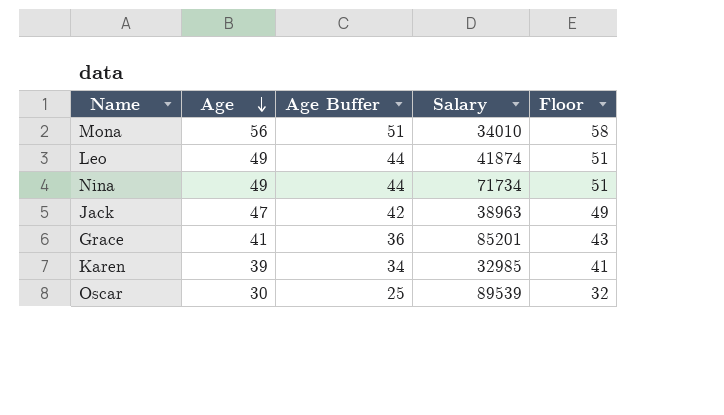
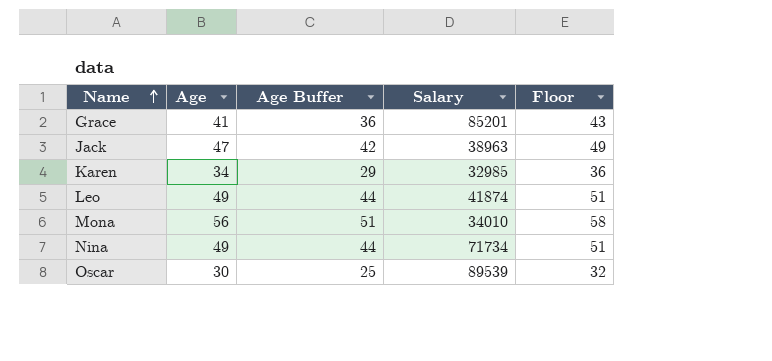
row order: Age descending -> Name ascending
Karen | Age: 39 -> 34
Karen | Age Buffer: 34 -> 29
Karen | Floor: 41 -> 36

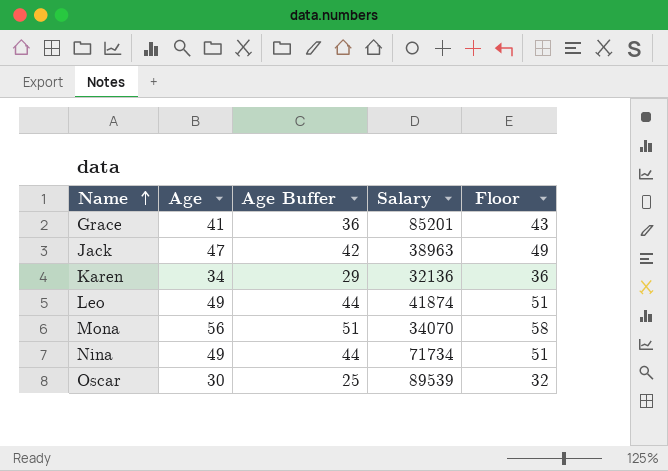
Karen | Salary: 32985 -> 32136
Mona | Salary: 34010 -> 34070

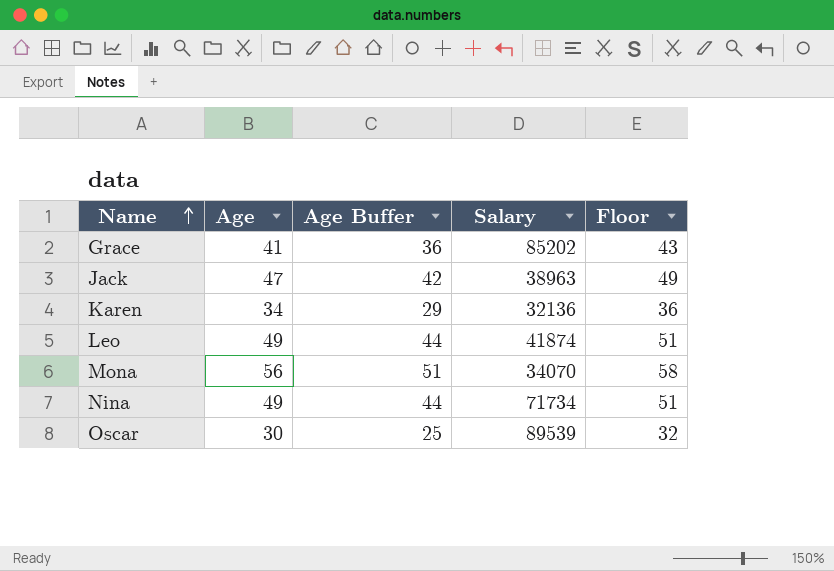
Grace | Salary: 85201 -> 85202

